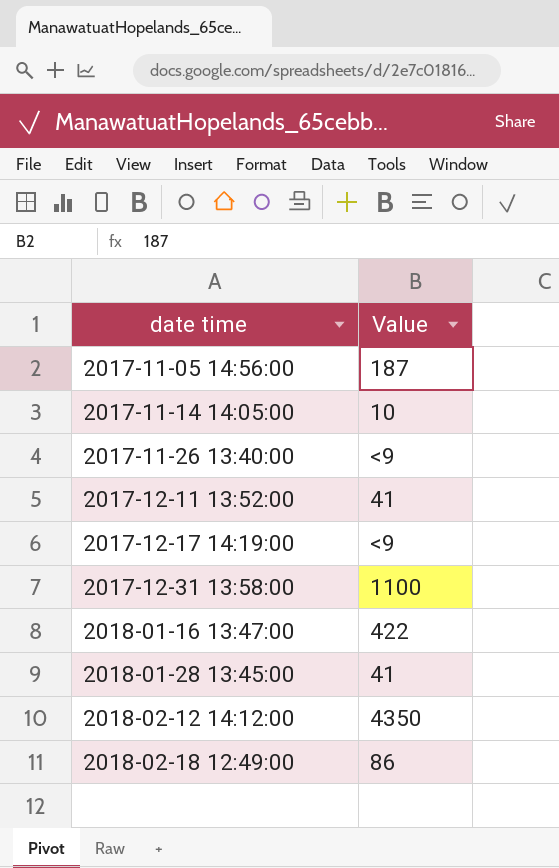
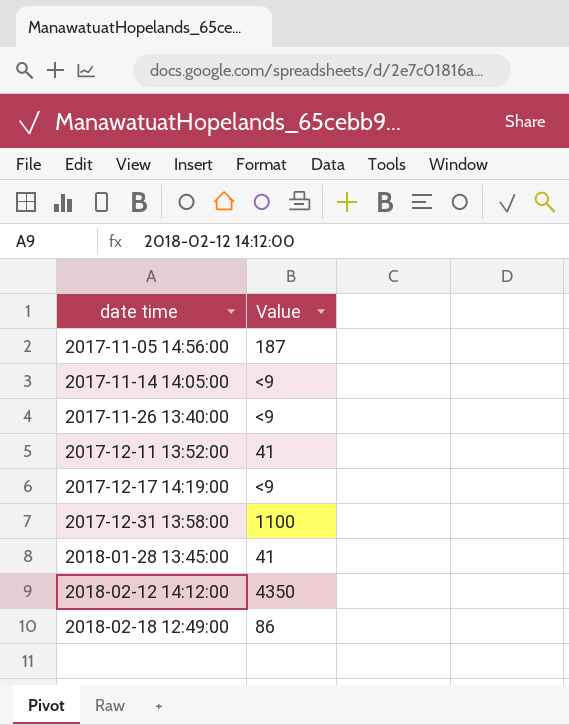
row 2018-01-16 13:47:00: 422 -> none
2017-11-14 14:05:00 | Value: 10 -> <9

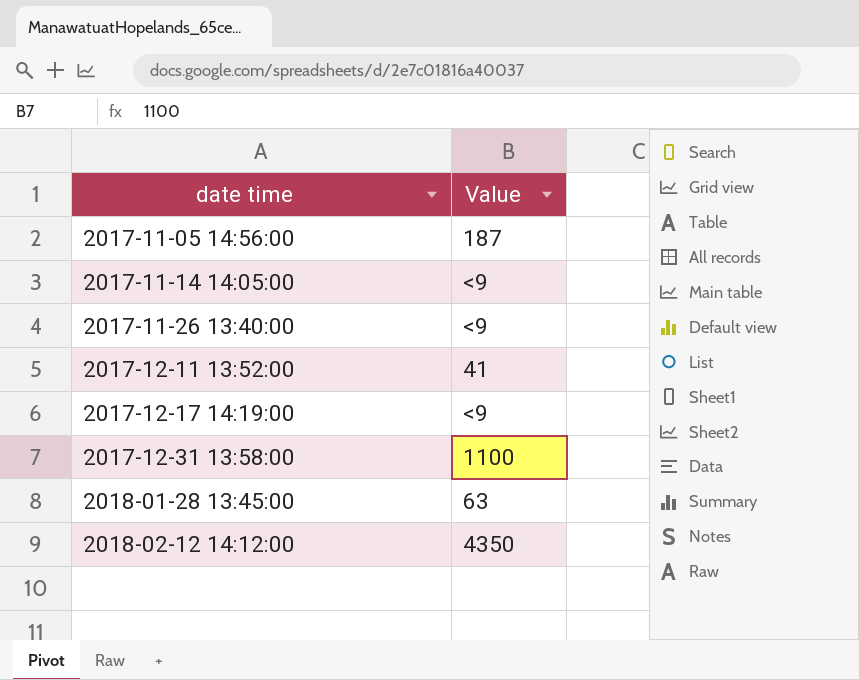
row 2018-02-18 12:49:00: 86 -> none
2018-01-28 13:45:00 | Value: 41 -> 63

